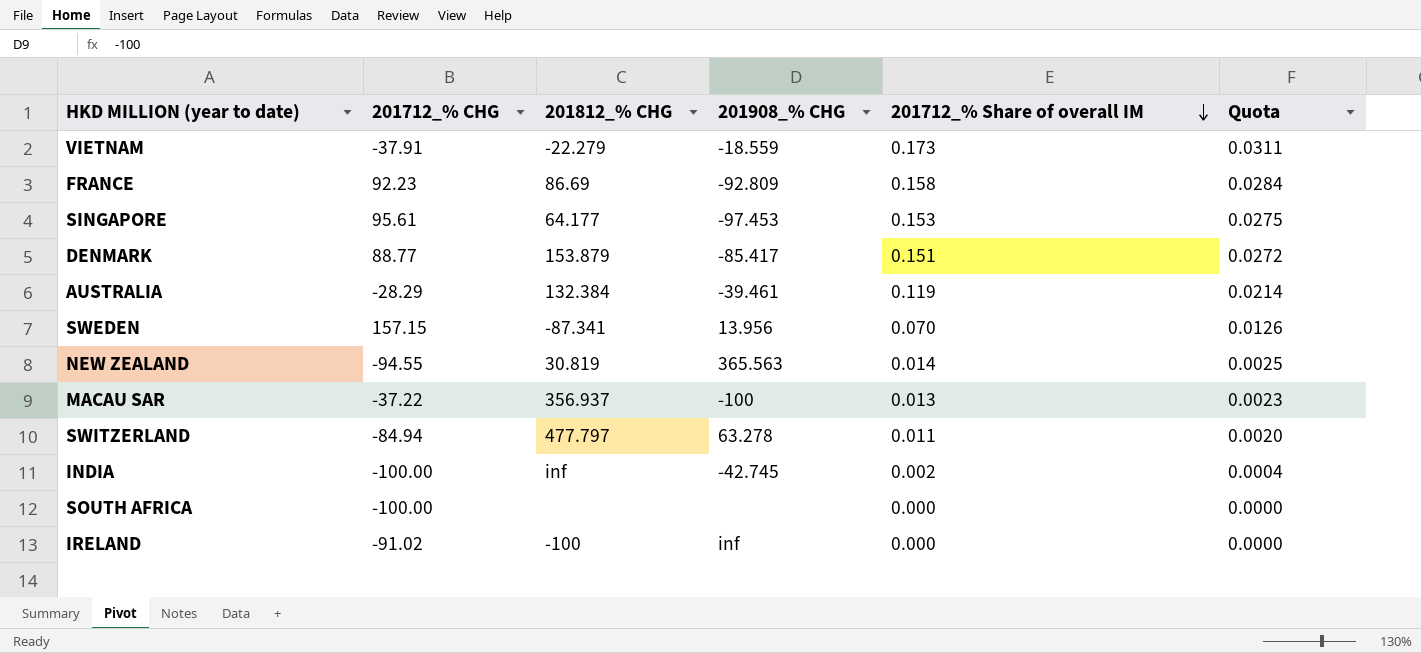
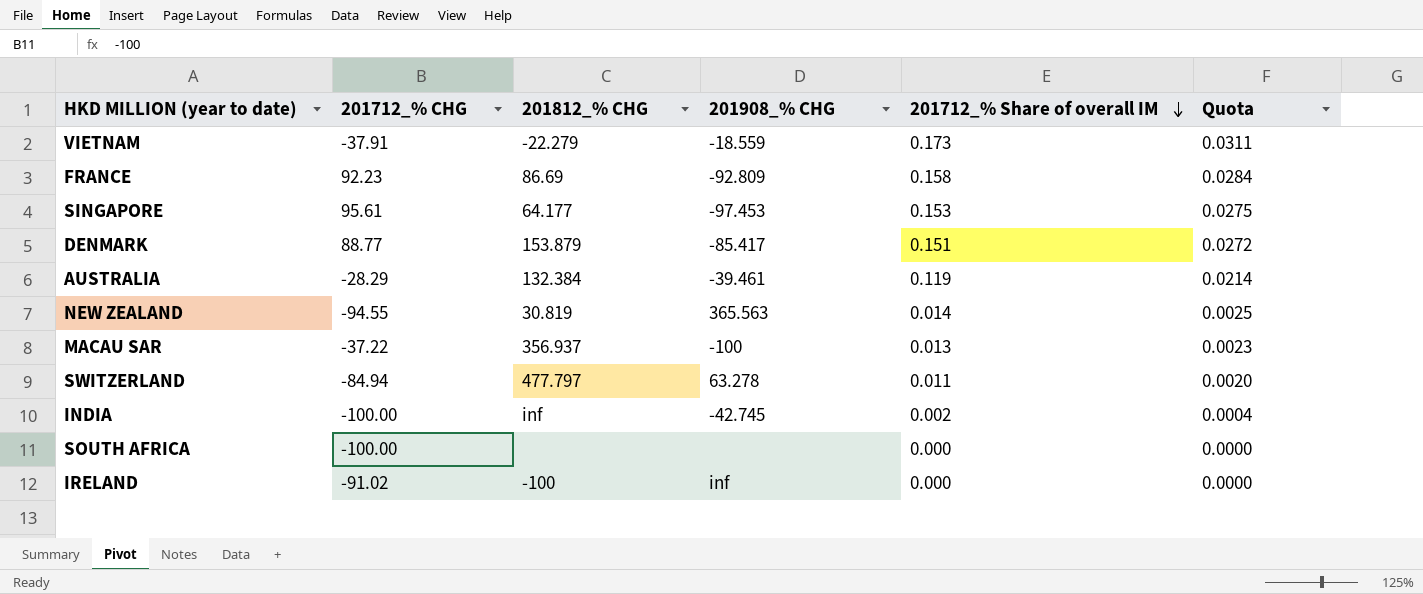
row SWEDEN: 157.15 | -87.341 | 13.956 | 0.070 | 0.0126 -> none

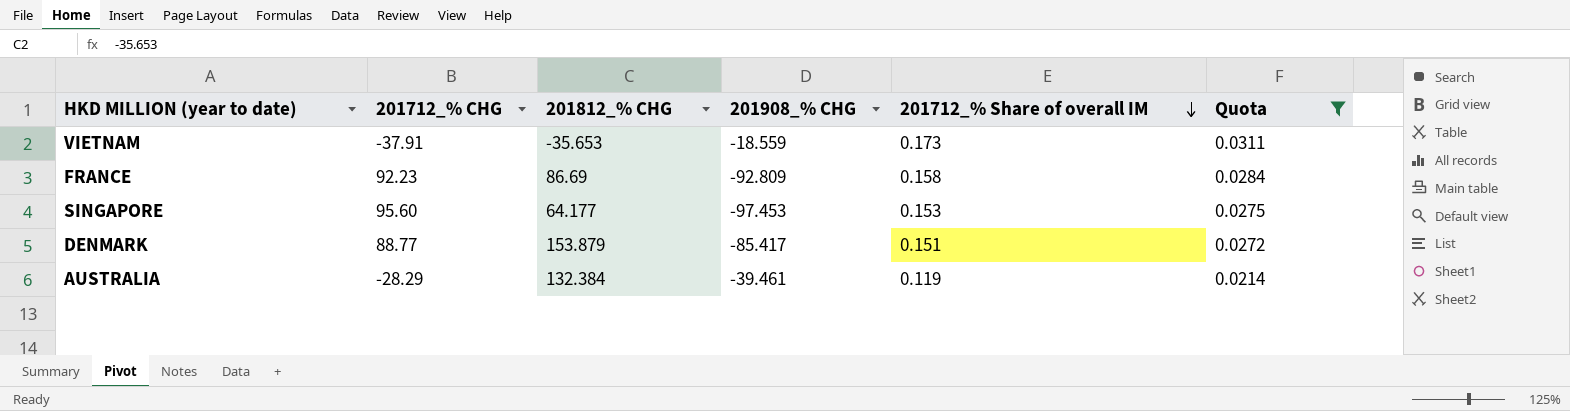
filter: none -> Quota >= 0.0214
VIETNAM | 201812_% CHG: -22.279 -> -35.653
SINGAPORE | 201712_% CHG: 95.61 -> 95.60

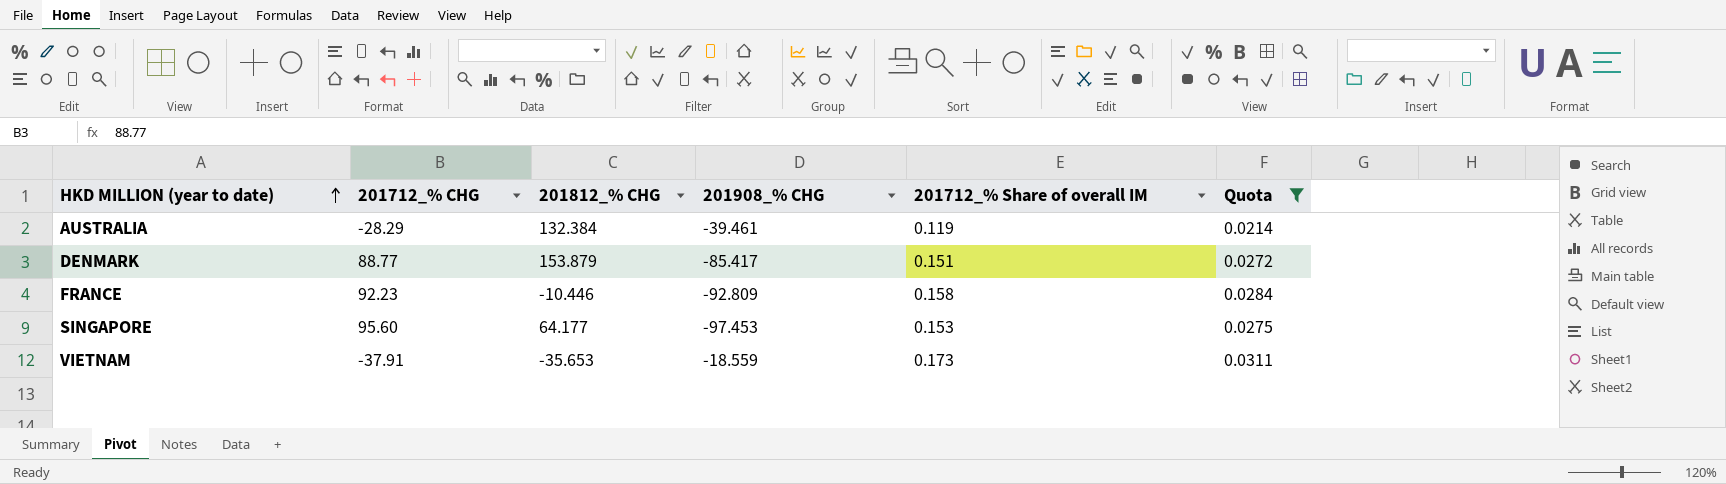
row order: 201712_% Share of overall IM descending -> HKD MILLION (year to date) ascending
FRANCE | 201812_% CHG: 86.69 -> -10.446

